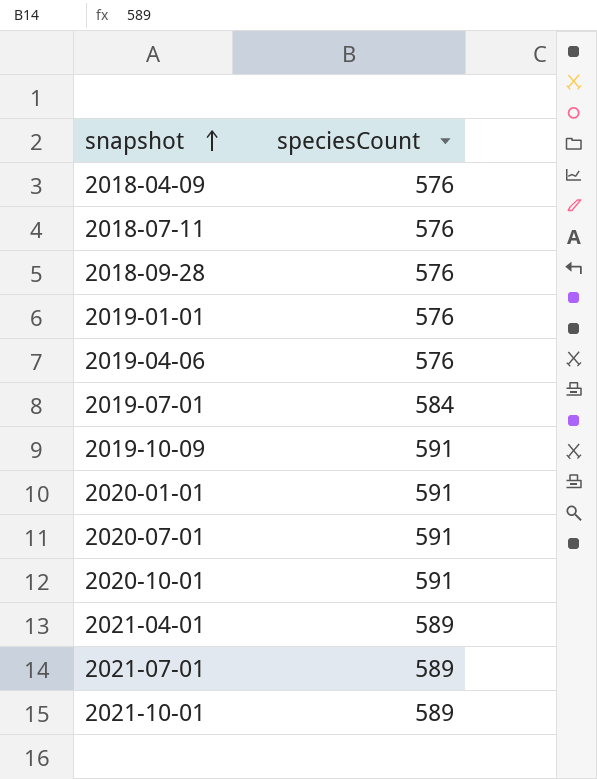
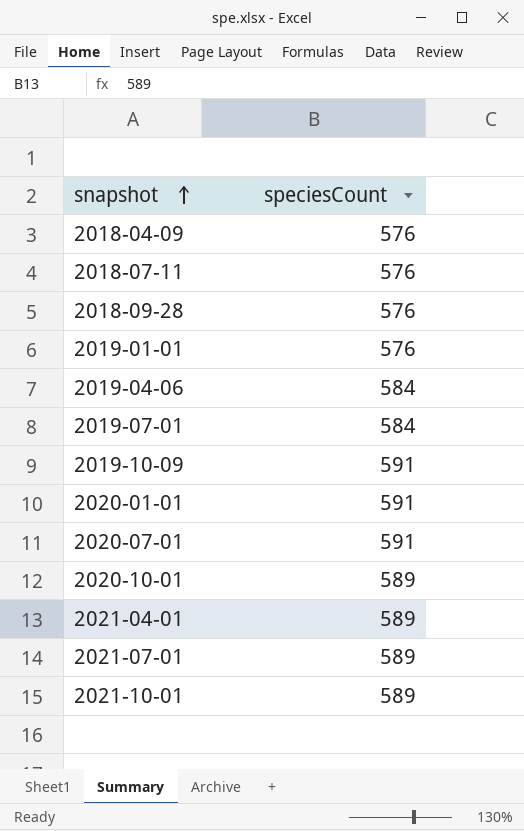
2019-04-06 | speciesCount: 576 -> 584
2020-10-01 | speciesCount: 591 -> 589

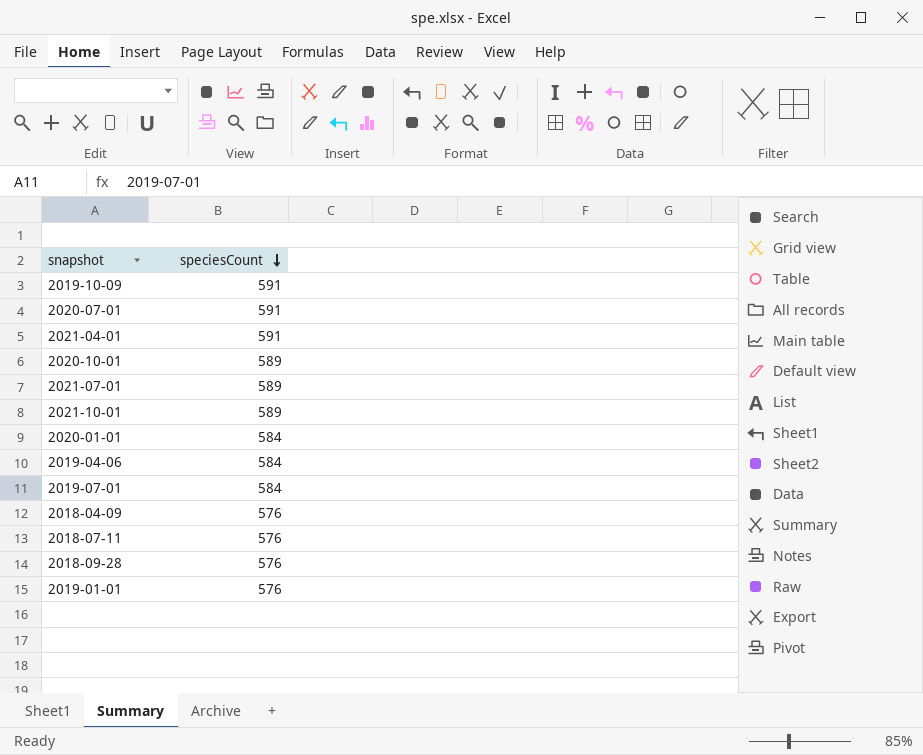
row order: snapshot ascending -> speciesCount descending
2021-04-01 | speciesCount: 589 -> 591
2020-01-01 | speciesCount: 591 -> 584

